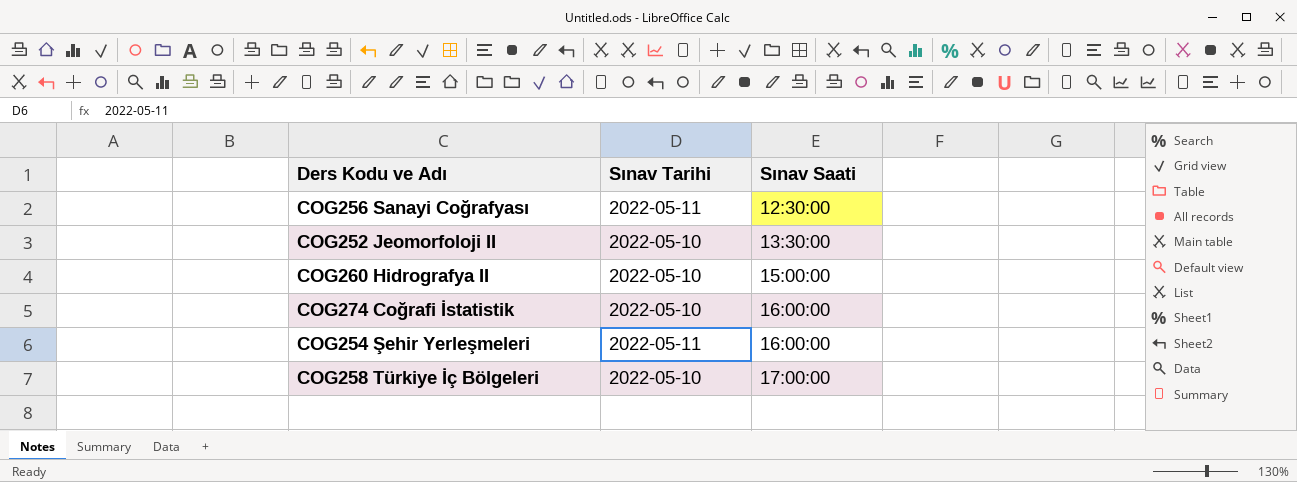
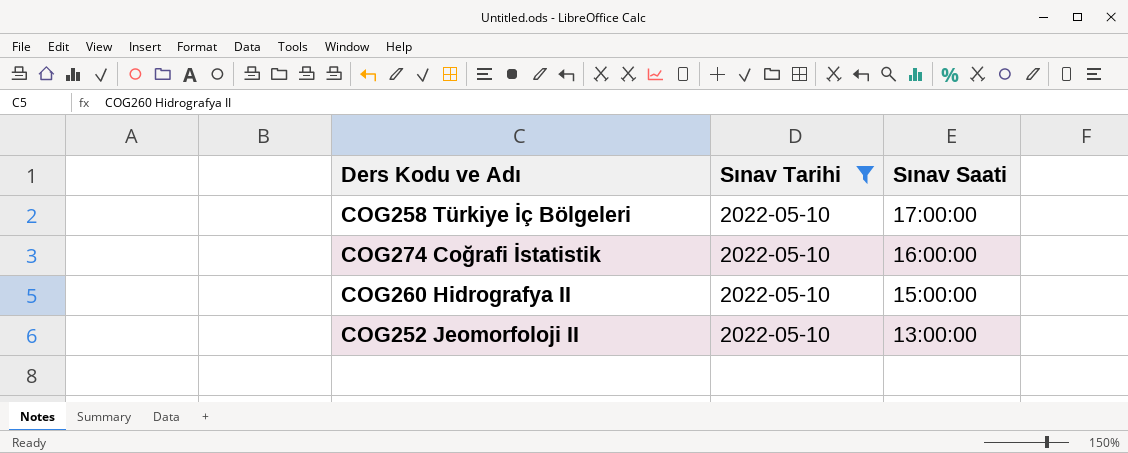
filter: none -> Sınav Tarihi = 2022-05-10
row order: Sınav Saati ascending -> Sınav Saati descending
COG252 Jeomorfoloji II | Sınav Saati: 13:30:00 -> 13:00:00

